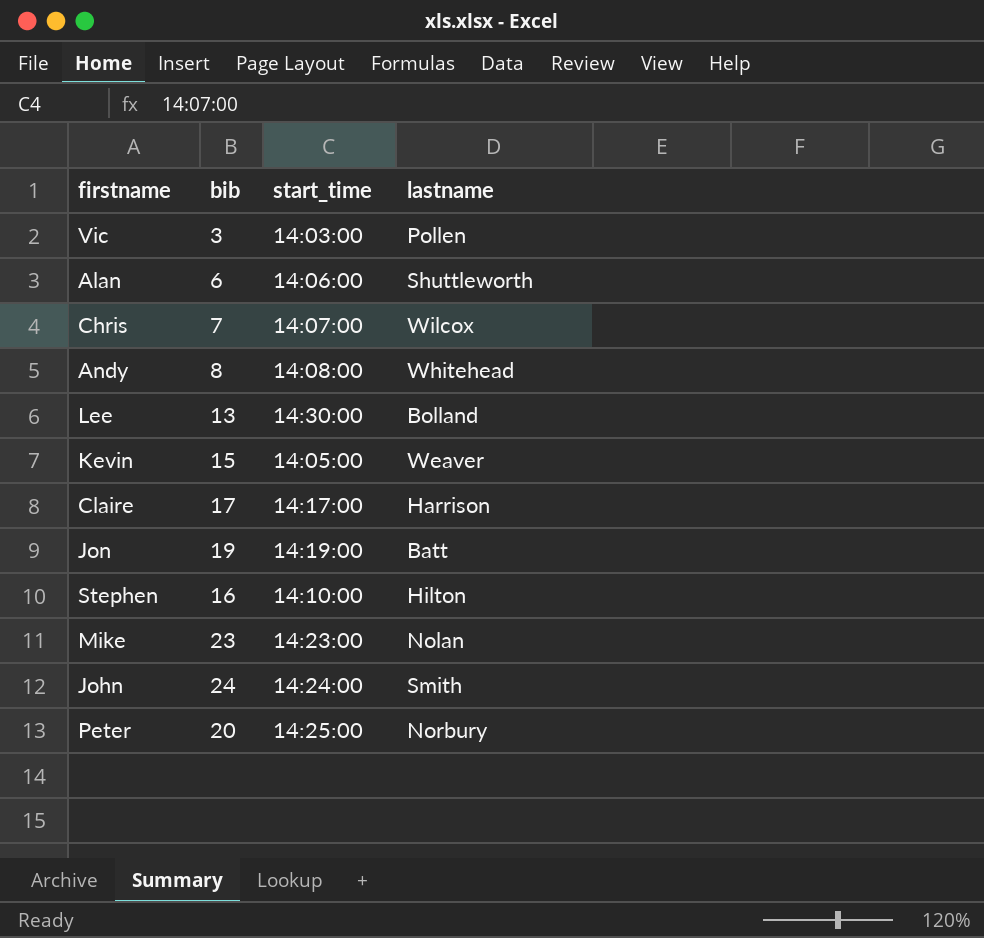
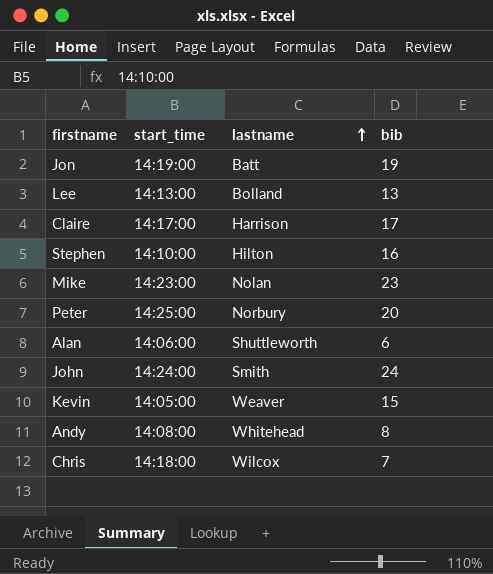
row order: none -> lastname ascending
column bib | position: 2 -> 4
row Vic: 3 | 14:03:00 | Pollen -> none
Lee | start_time: 14:30:00 -> 14:13:00
Chris | start_time: 14:07:00 -> 14:18:00

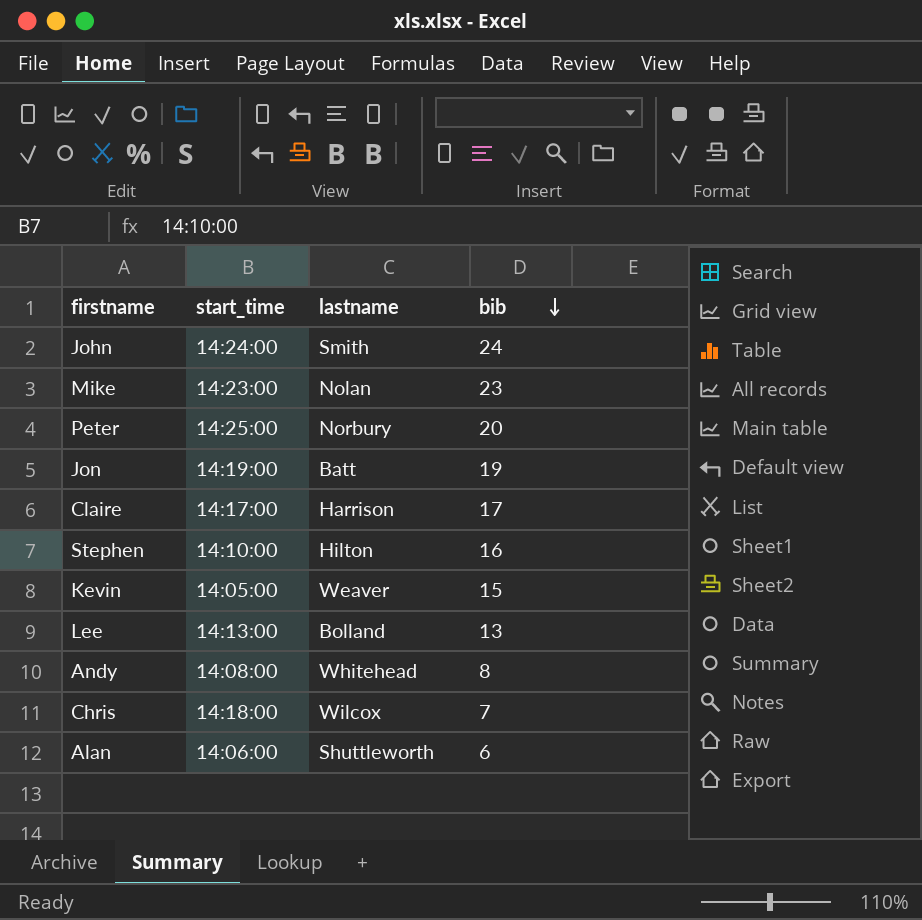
row order: lastname ascending -> bib descending

